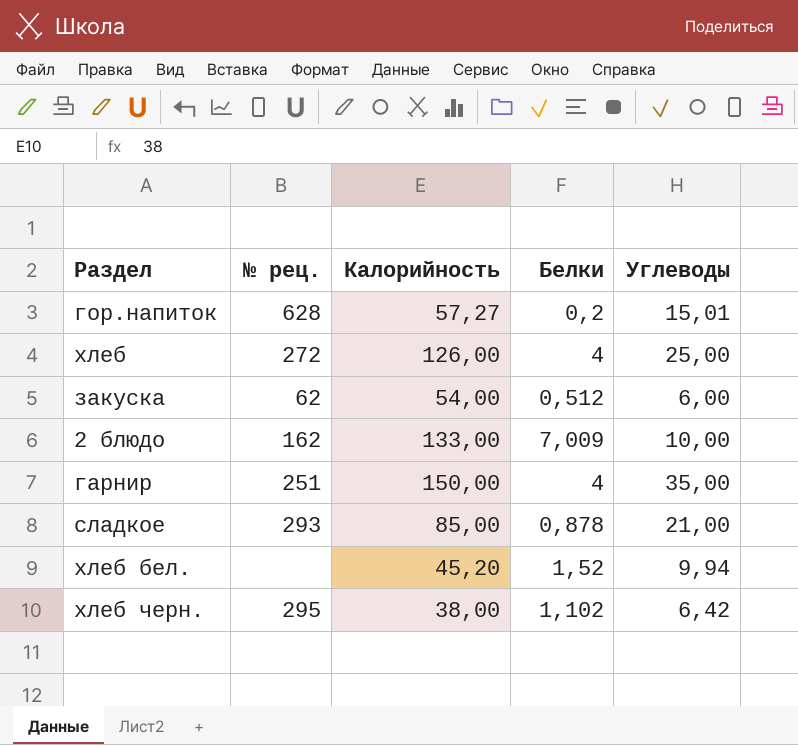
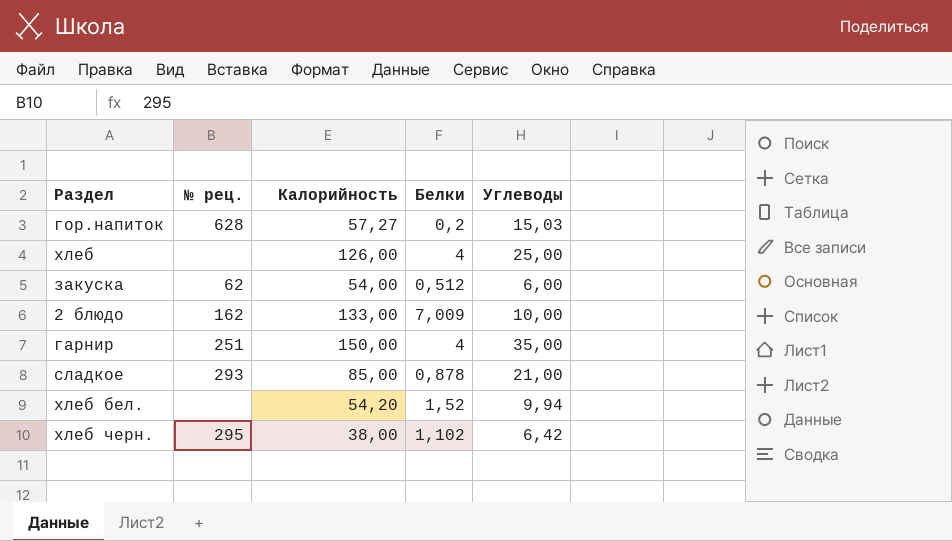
гор.напиток | Углеводы: 15,01 -> 15,03
хлеб | № рец.: 272 -> none
хлеб бел. | Калорийность: 45,20 -> 54,20

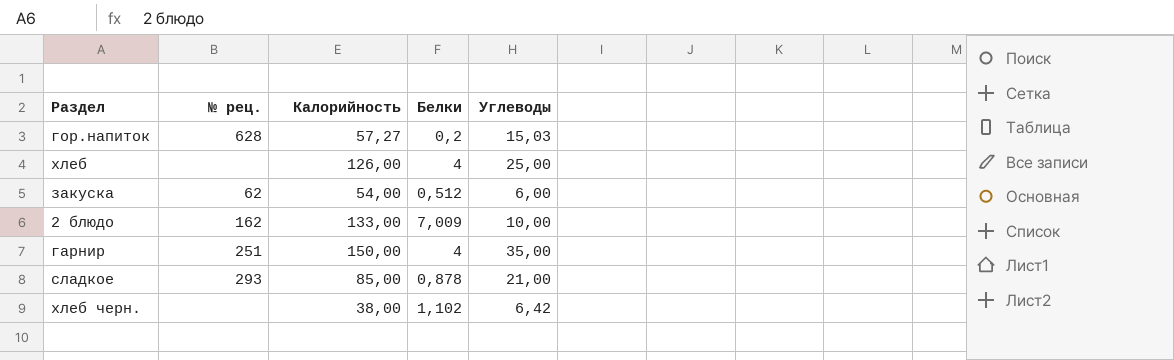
row хлеб бел.: none | 54,20 | 1,52 | 9,94 -> none
хлеб черн. | № рец.: 295 -> none

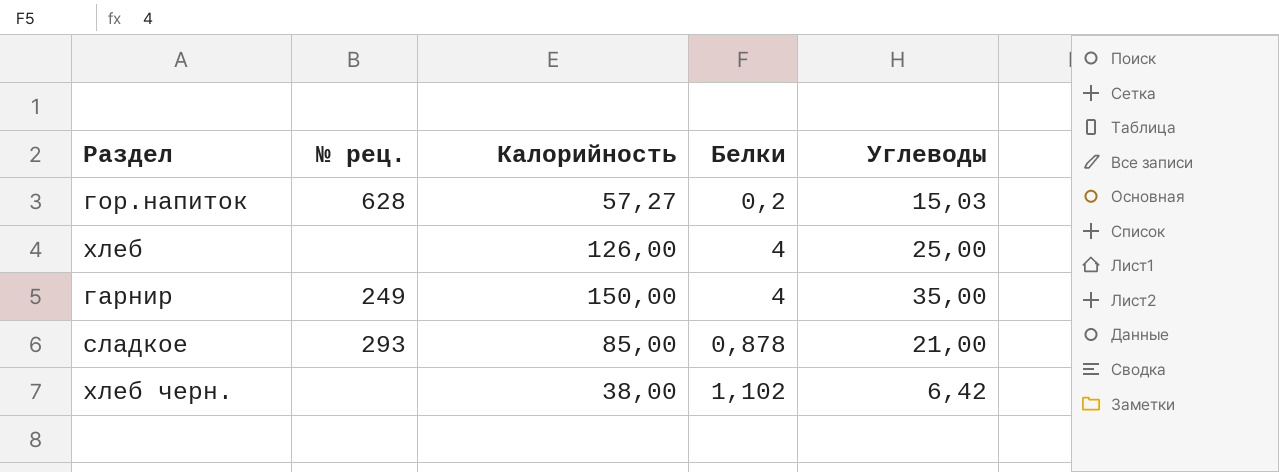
row закуска: 62 | 54,00 | 0,512 | 6,00 -> none
row 2 блюдо: 162 | 133,00 | 7,009 | 10,00 -> none
гарнир | № рец.: 251 -> 249

